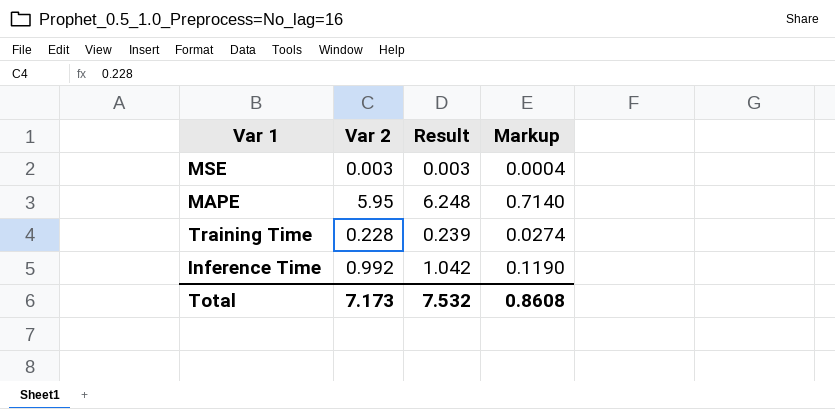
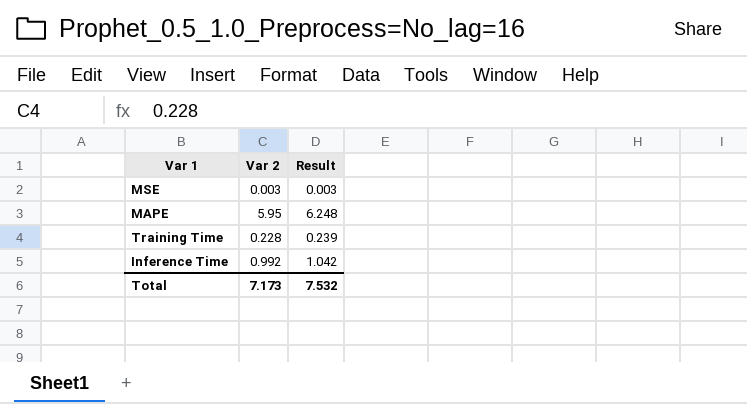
column Markup | formula: [Var 2] * 0.12 -> none

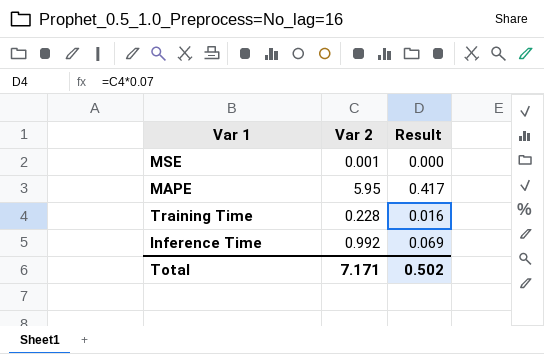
column Result | formula: [Var 2] * 1.05 -> [Var 2] * 0.07
MSE | Var 2: 0.003 -> 0.001
Total | Var 2: 7.173 -> 7.171
Total | Result: 7.532 -> 0.502

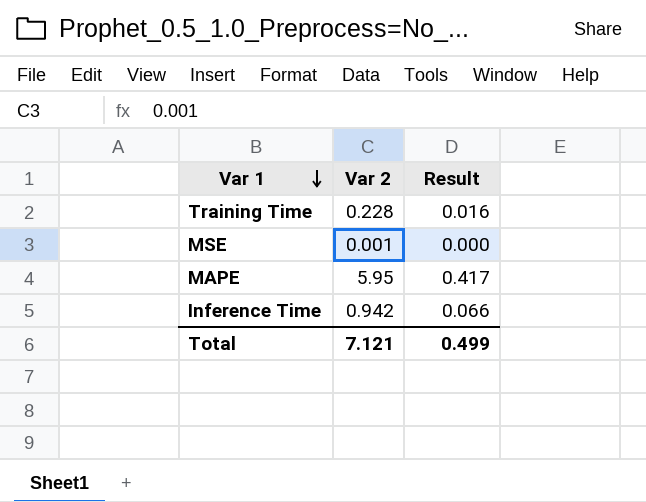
row order: none -> Var 1 descending
Inference Time | Var 2: 0.992 -> 0.942
Inference Time | Result: 0.069 -> 0.066
Total | Var 2: 7.171 -> 7.121
Total | Result: 0.502 -> 0.499

